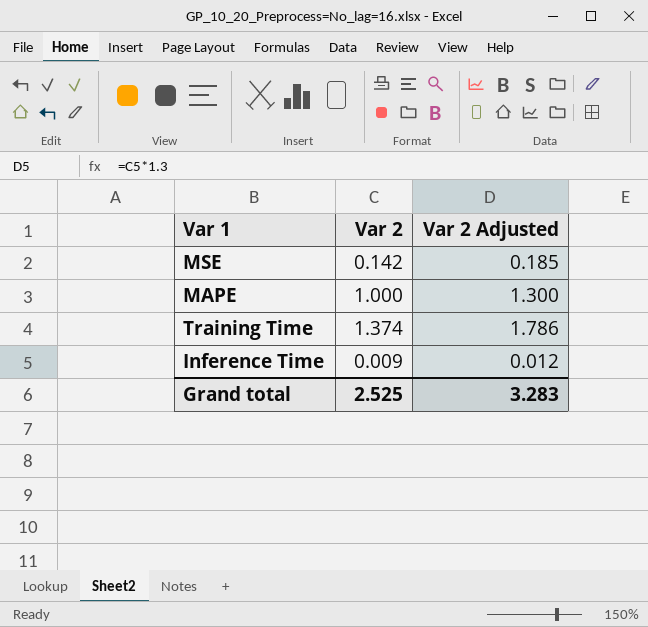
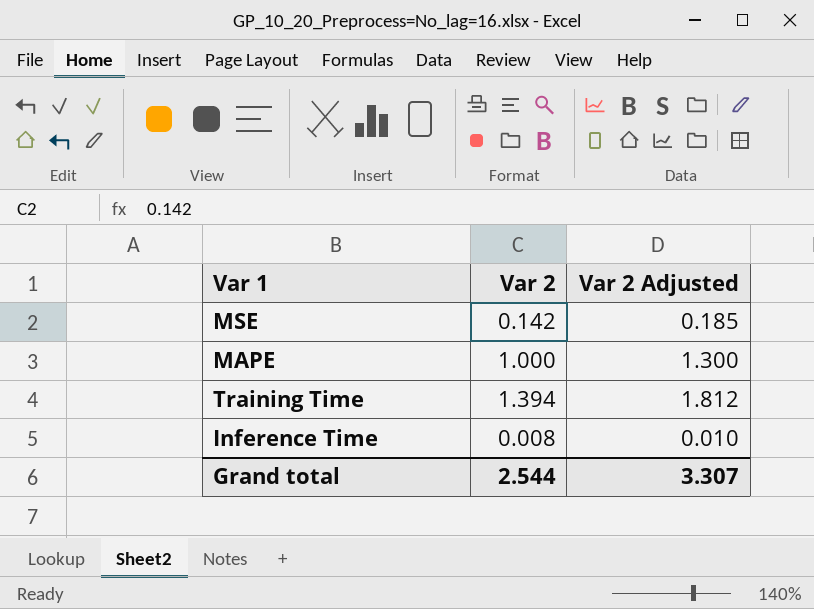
Training Time | Var 2: 1.374 -> 1.394
Training Time | Var 2 Adjusted: 1.786 -> 1.812
Inference Time | Var 2: 0.009 -> 0.008
Inference Time | Var 2 Adjusted: 0.012 -> 0.010
Grand total | Var 2: 2.525 -> 2.544
Grand total | Var 2 Adjusted: 3.283 -> 3.307

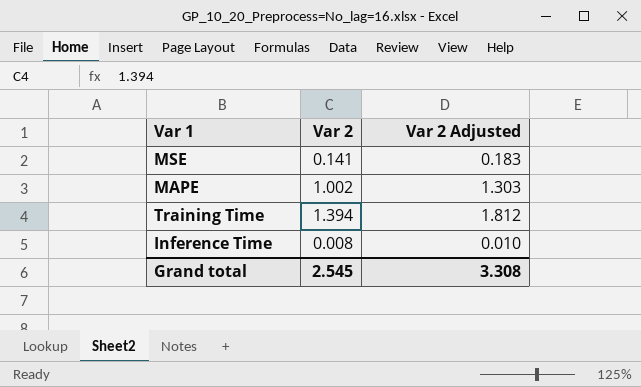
MSE | Var 2: 0.142 -> 0.141
MSE | Var 2 Adjusted: 0.185 -> 0.183
MAPE | Var 2: 1.000 -> 1.002
MAPE | Var 2 Adjusted: 1.300 -> 1.303
Grand total | Var 2: 2.544 -> 2.545
Grand total | Var 2 Adjusted: 3.307 -> 3.308

